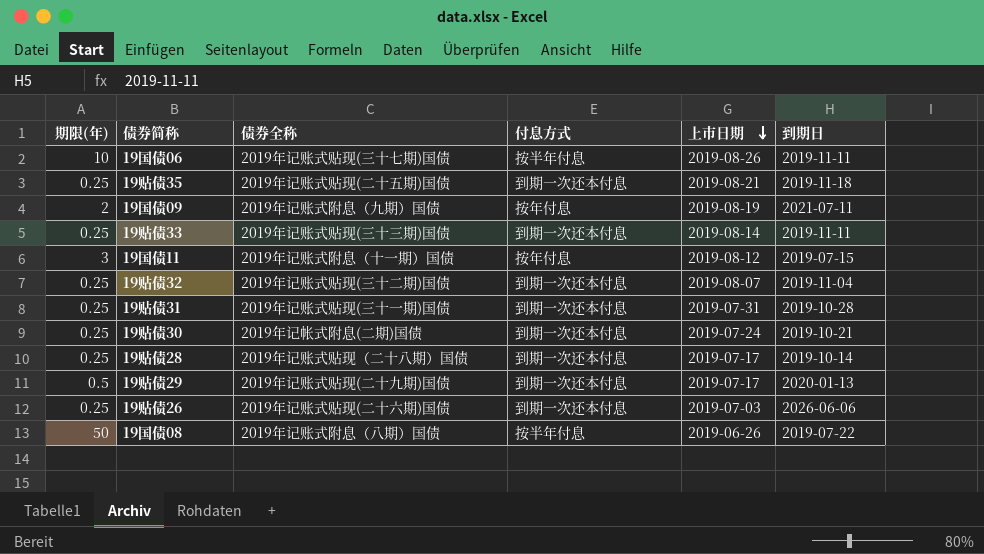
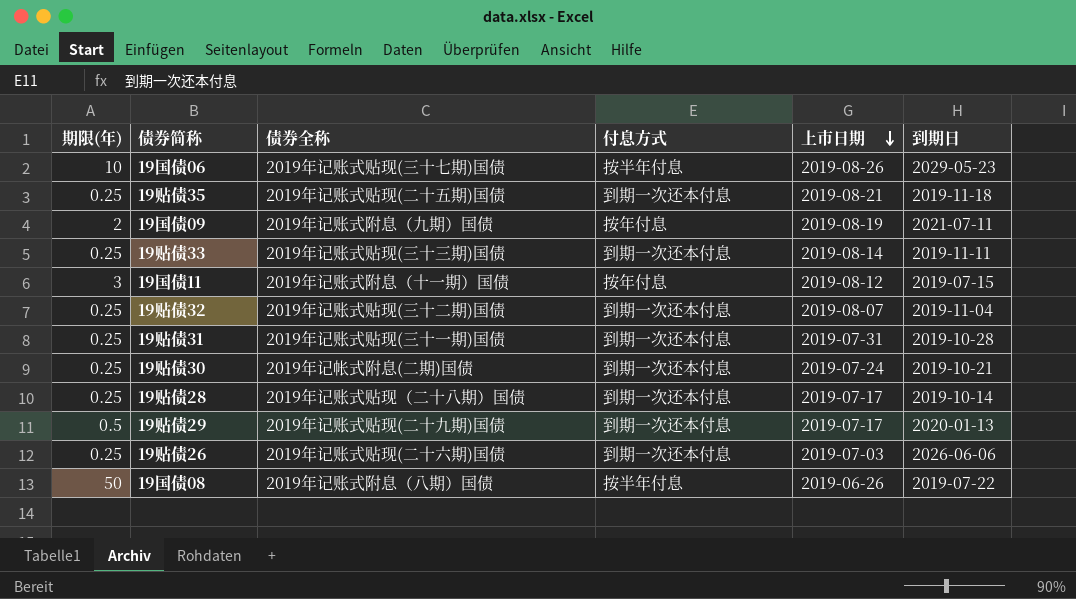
19国债06 | 到期日: 2019-11-11 -> 2029-05-23

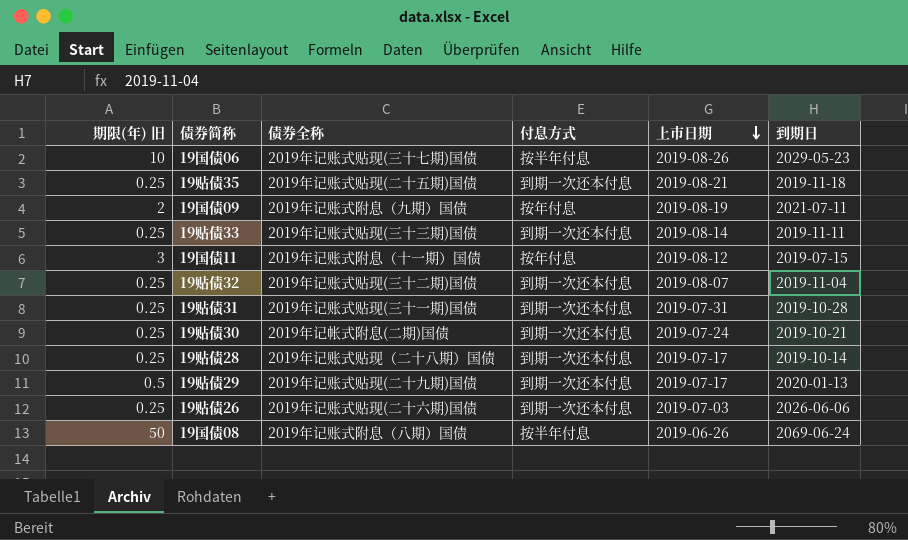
column name: 期限(年) -> 期限(年) 旧
19国债08 | 到期日: 2019-07-22 -> 2069-06-24

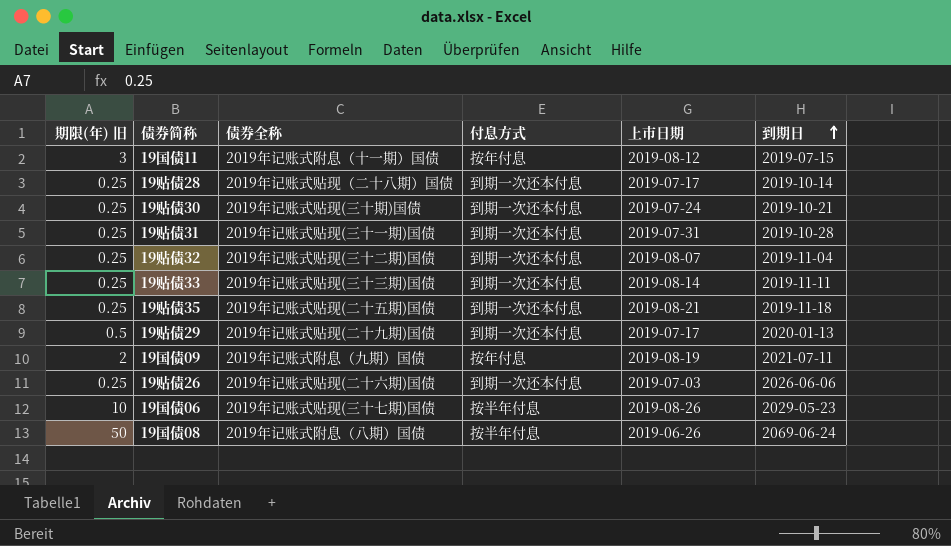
row order: 上市日期 descending -> 到期日 ascending
19贴债30 | 债券全称: 2019年记帐式附息(二期)国债 -> 2019年记账式贴现(三十期)国债

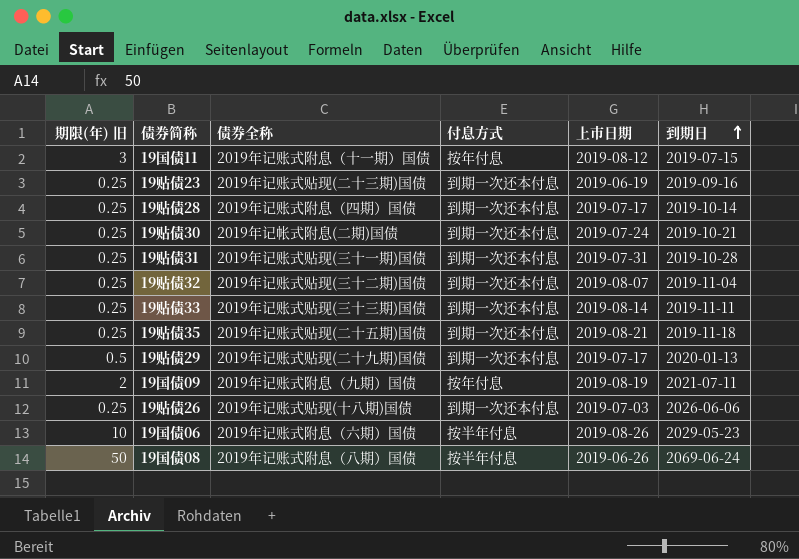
row 19贴债23: none -> 0.25 | 2019年记账式贴现(二十三期)国债 | 到期一次还本付息 | 2019-06-19 | 2019-09-16
19贴债28 | 债券全称: 2019年记账式贴现（二十八期）国债 -> 2019年记账式附息（四期）国债
19贴债30 | 债券全称: 2019年记账式贴现(三十期)国债 -> 2019年记帐式附息(二期)国债
19贴债26 | 债券全称: 2019年记账式贴现(二十六期)国债 -> 2019年记账式贴现(十八期)国债
19国债06 | 债券全称: 2019年记账式贴现(三十七期)国债 -> 2019年记账式附息（六期）国债

